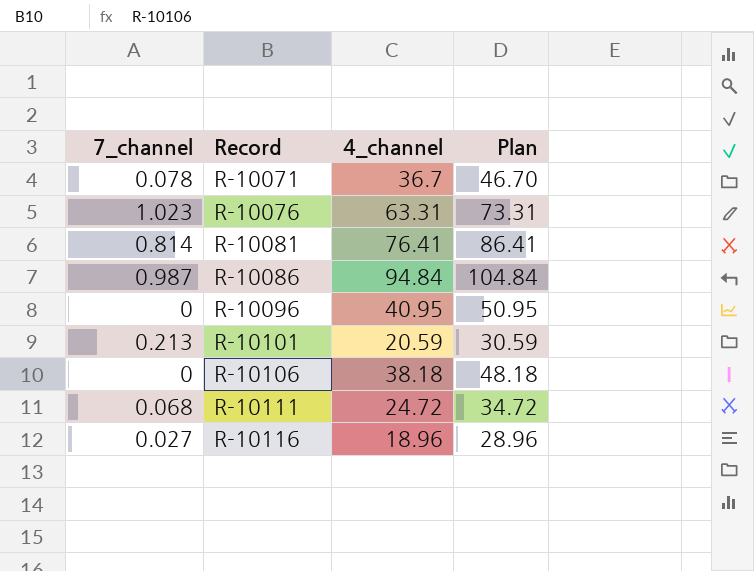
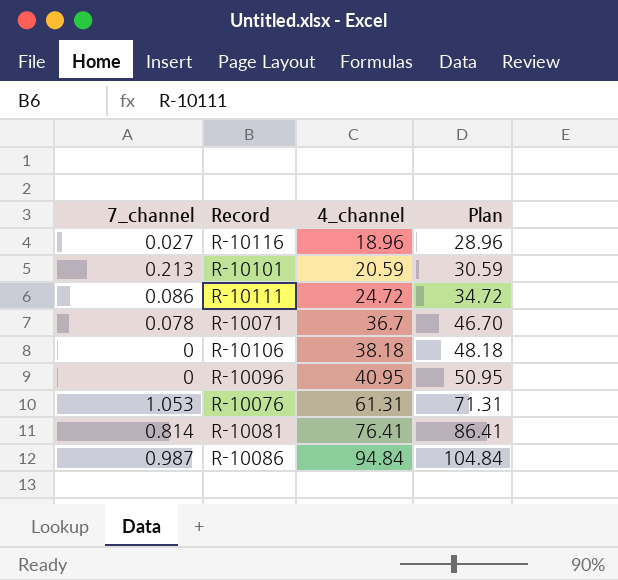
row order: Record ascending -> 4_channel ascending
R-10111 | 7_channel: 0.068 -> 0.086
R-10076 | 7_channel: 1.023 -> 1.053
R-10076 | 4_channel: 63.31 -> 61.31
R-10076 | Plan: 73.31 -> 71.31

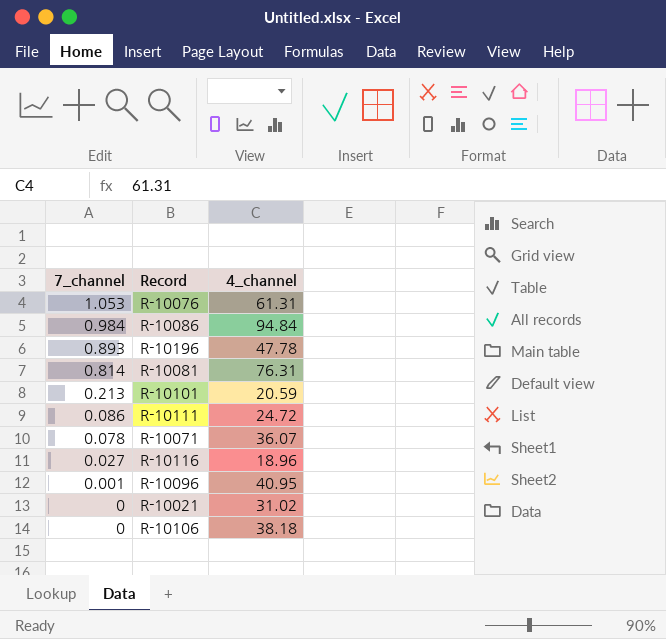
row order: 4_channel ascending -> 7_channel descending
column Plan | formula: [4_channel] + 10 -> none
R-10086 | 7_channel: 0.987 -> 0.984
row R-10196: none -> 0.893 | 47.78
R-10081 | 4_channel: 76.41 -> 76.31
R-10071 | 4_channel: 36.7 -> 36.07
R-10096 | 7_channel: 0 -> 0.001
row R-10021: none -> 0 | 31.02

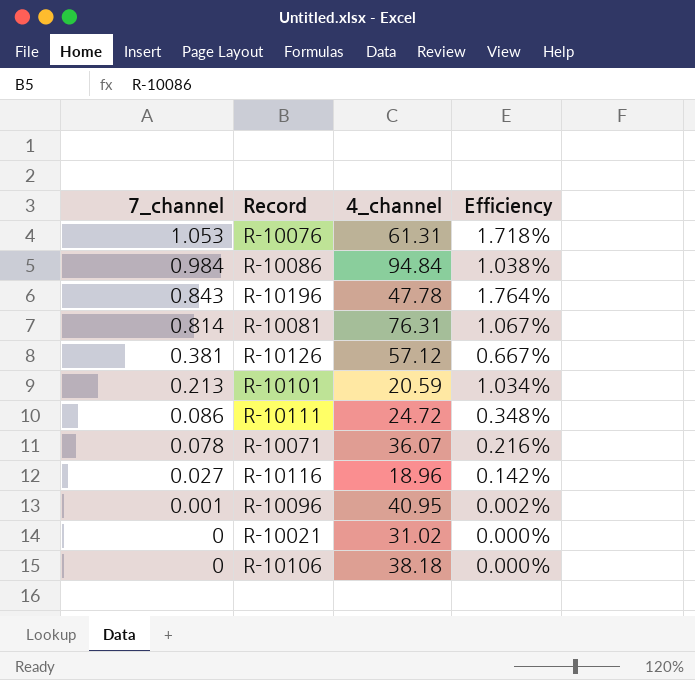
column Efficiency | formula: none -> [7_channel] / [4_channel]
R-10196 | 7_channel: 0.893 -> 0.843
row R-10126: none -> 0.381 | 57.12 | 0.667%

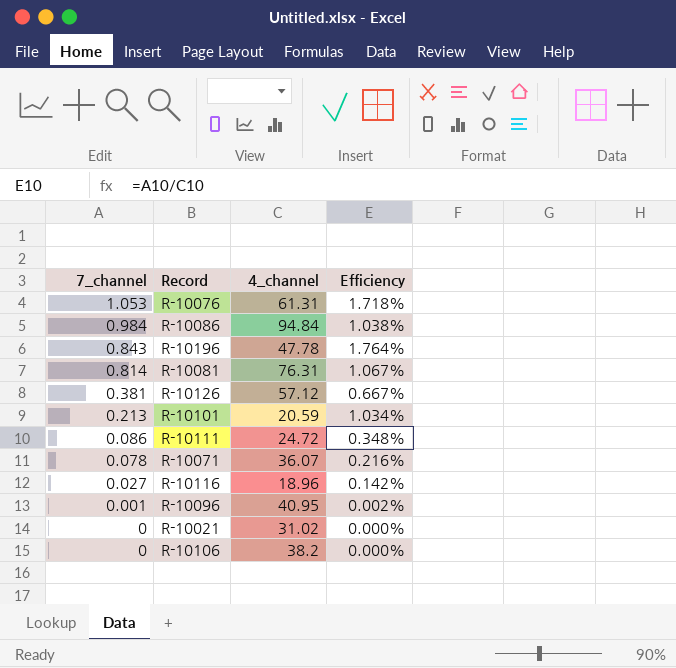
R-10106 | 4_channel: 38.18 -> 38.2

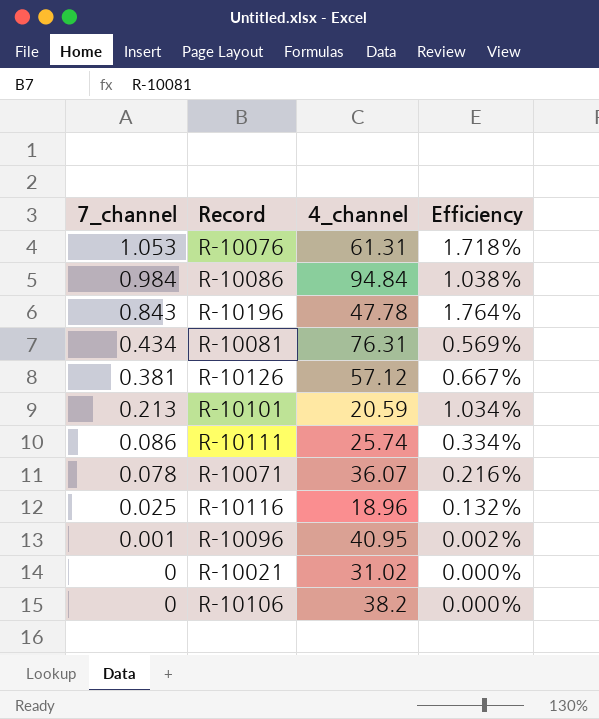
R-10081 | 7_channel: 0.814 -> 0.434
R-10081 | Efficiency: 1.067% -> 0.569%
R-10111 | 4_channel: 24.72 -> 25.74
R-10111 | Efficiency: 0.348% -> 0.334%
R-10116 | 7_channel: 0.027 -> 0.025
R-10116 | Efficiency: 0.142% -> 0.132%

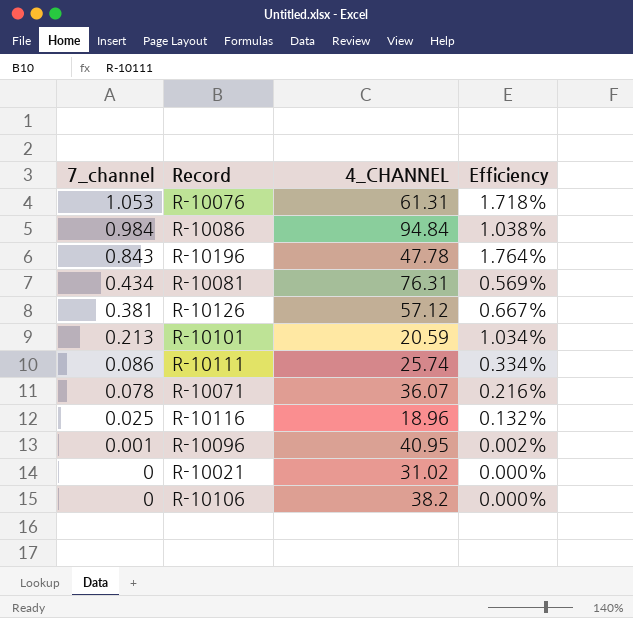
column name: 4_channel -> 4_CHANNEL

